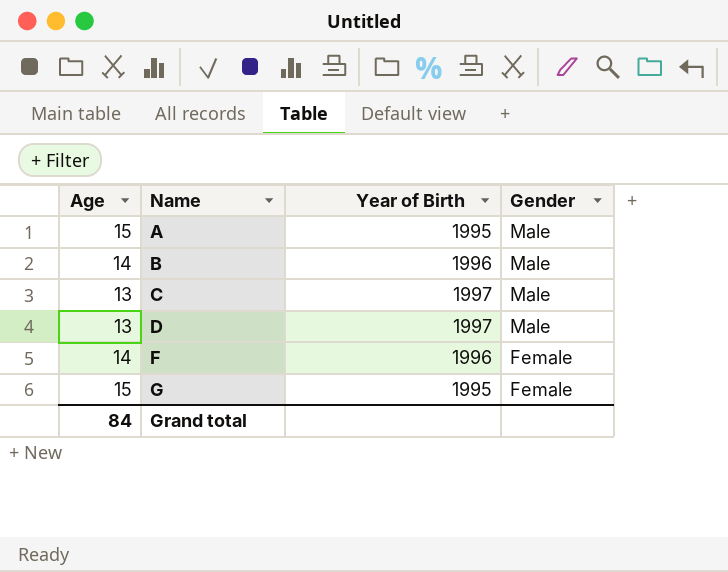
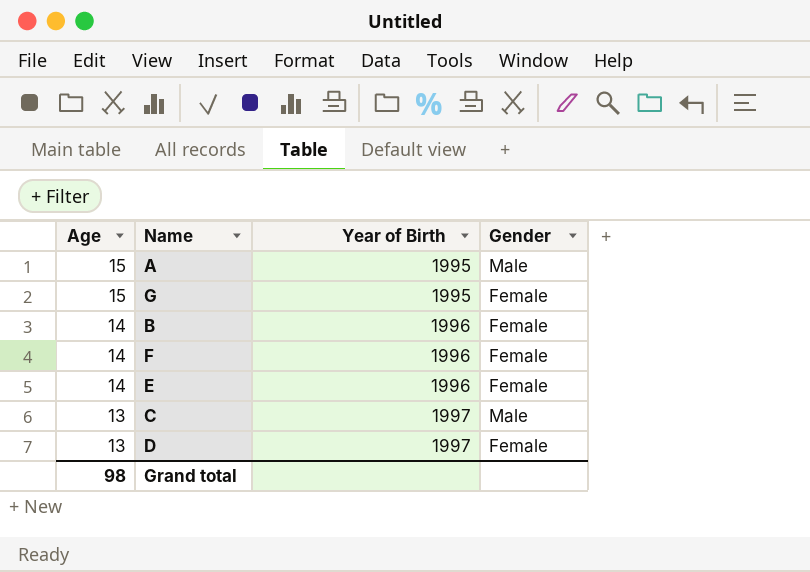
row order: Name ascending -> Age descending
B | Gender: Male -> Female
row E: none -> 14 | 1996 | Female
D | Gender: Male -> Female
Grand total | Age: 84 -> 98

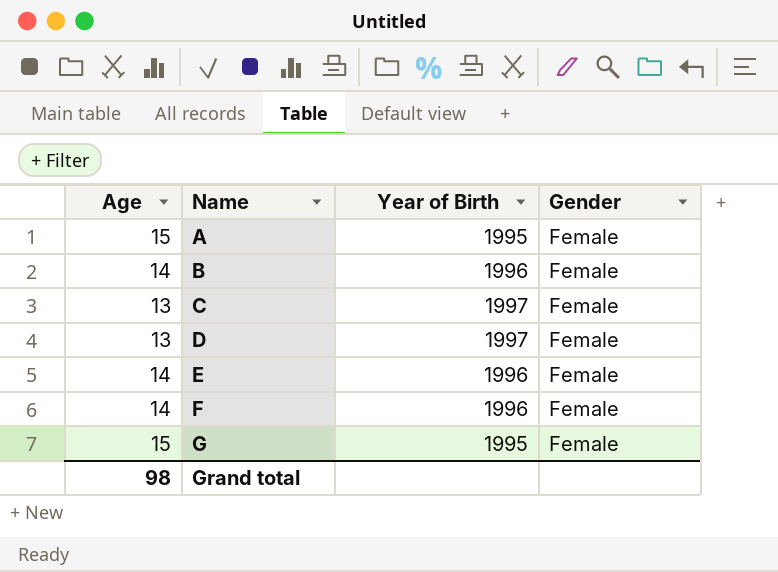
row order: Age descending -> Name ascending
A | Gender: Male -> Female
C | Gender: Male -> Female

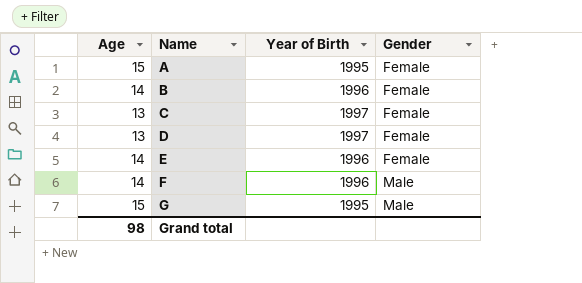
F | Gender: Female -> Male
G | Gender: Female -> Male

